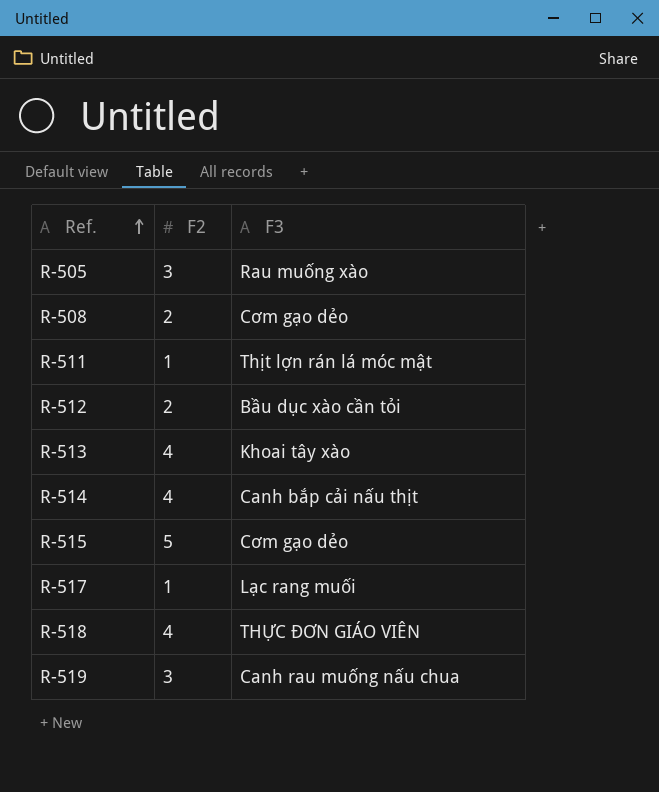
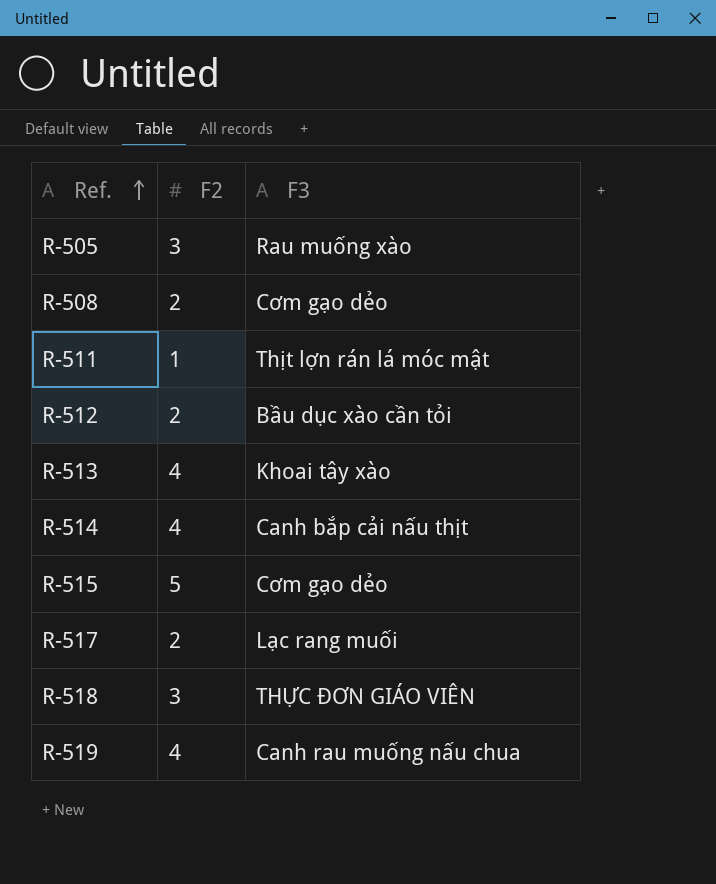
R-517 | F2: 1 -> 2
R-518 | F2: 4 -> 3
R-519 | F2: 3 -> 4

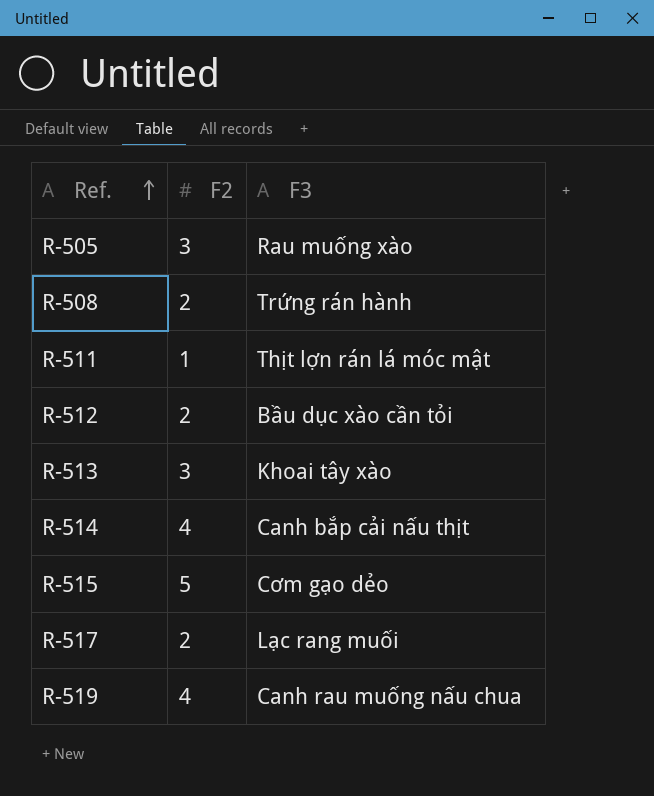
row R-518: 3 | THỰC ĐƠN GIÁO VIÊN -> none
R-508 | F3: Cơm gạo dẻo -> Trứng rán hành
R-513 | F2: 4 -> 3

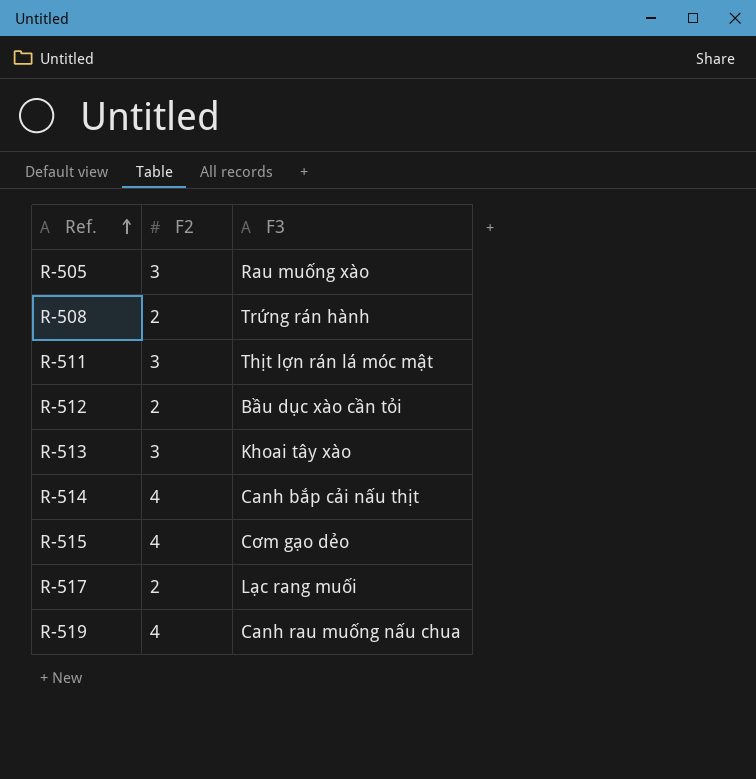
R-511 | F2: 1 -> 3
R-515 | F2: 5 -> 4

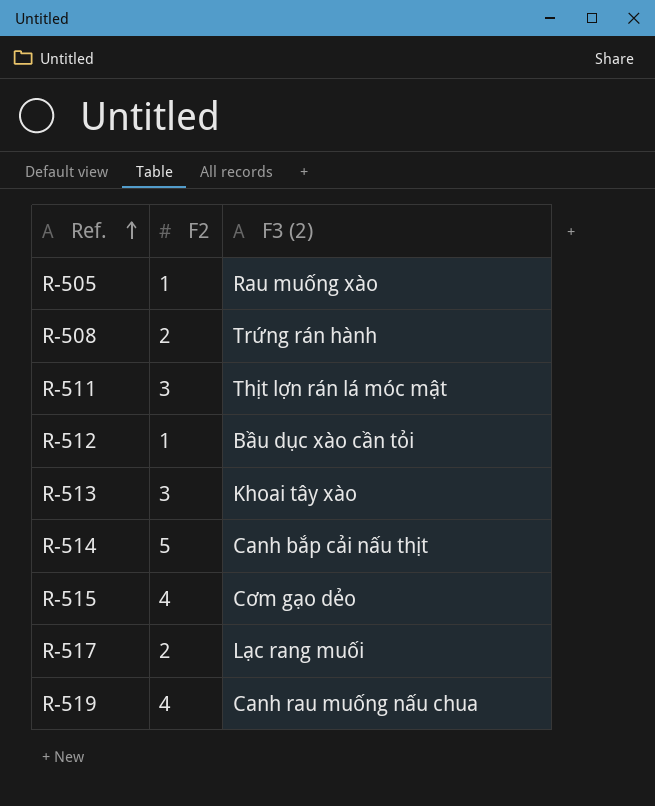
column name: F3 -> F3 (2)
R-505 | F2: 3 -> 1
R-512 | F2: 2 -> 1
R-514 | F2: 4 -> 5

